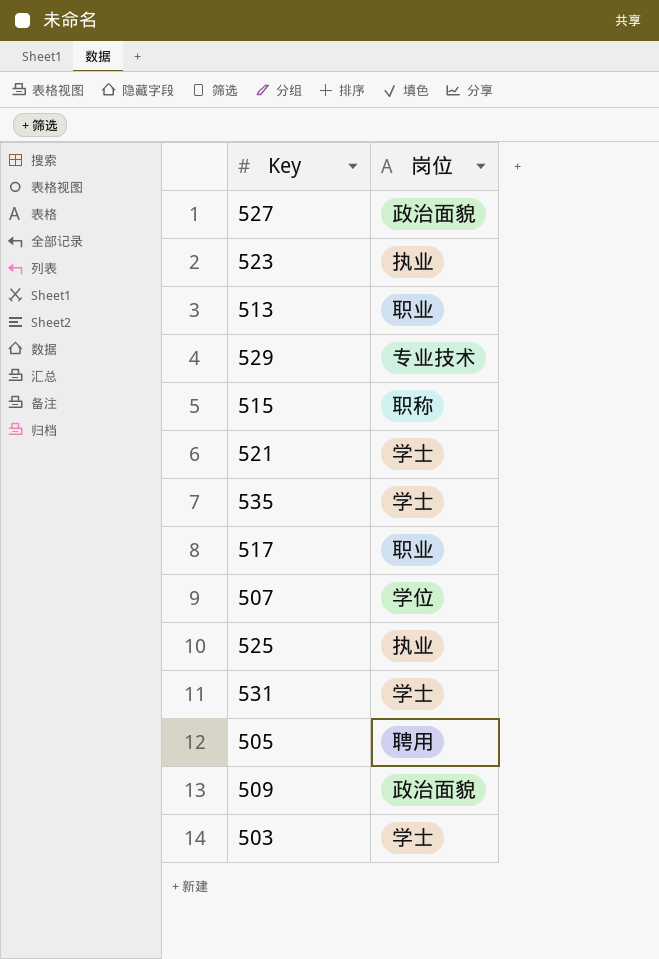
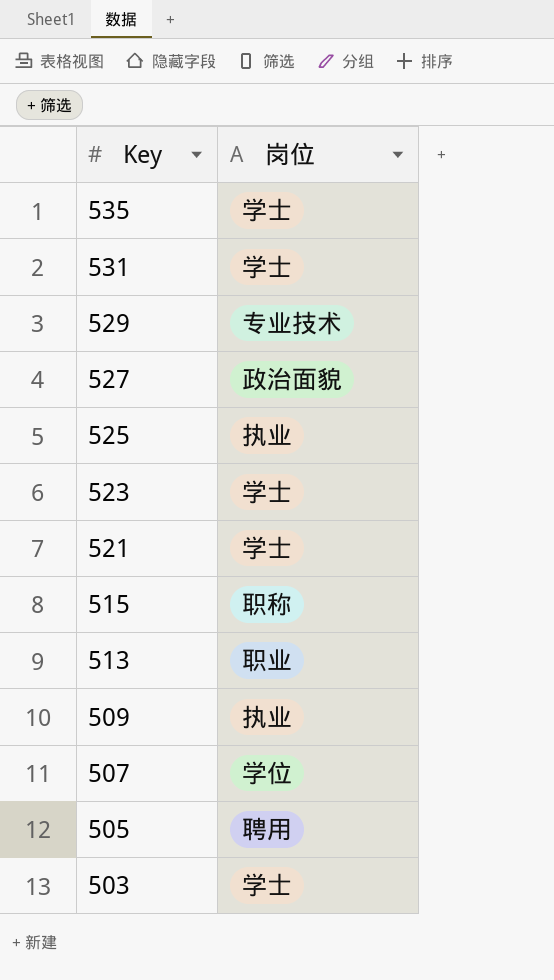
row order: none -> Key descending
row 517: 职业 -> none
523 | 岗位: 执业 -> 学士
509 | 岗位: 政治面貌 -> 执业

